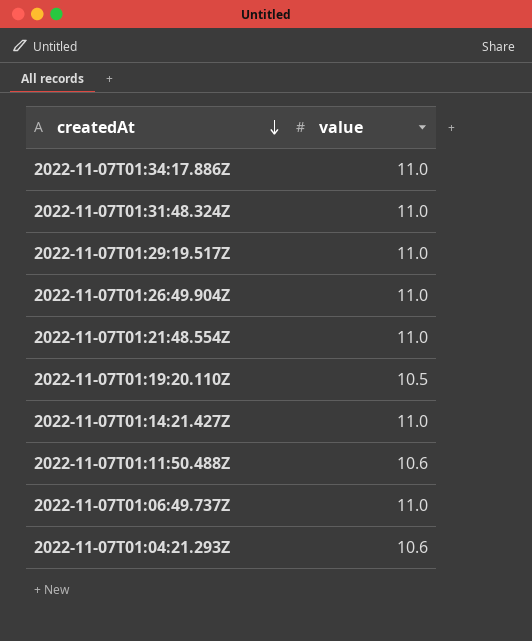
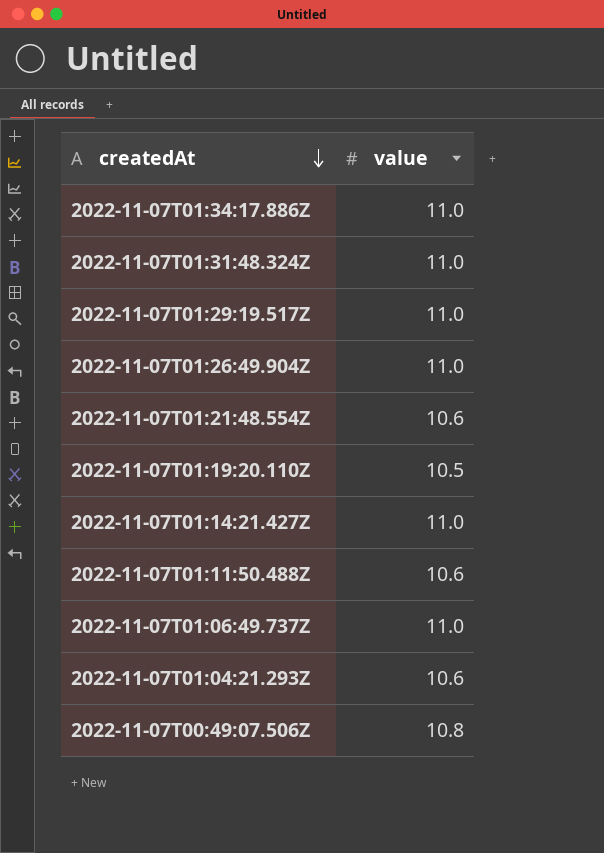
2022-11-07T01:21:48.554Z | value: 11.0 -> 10.6
row 2022-11-07T00:49:07.506Z: none -> 10.8

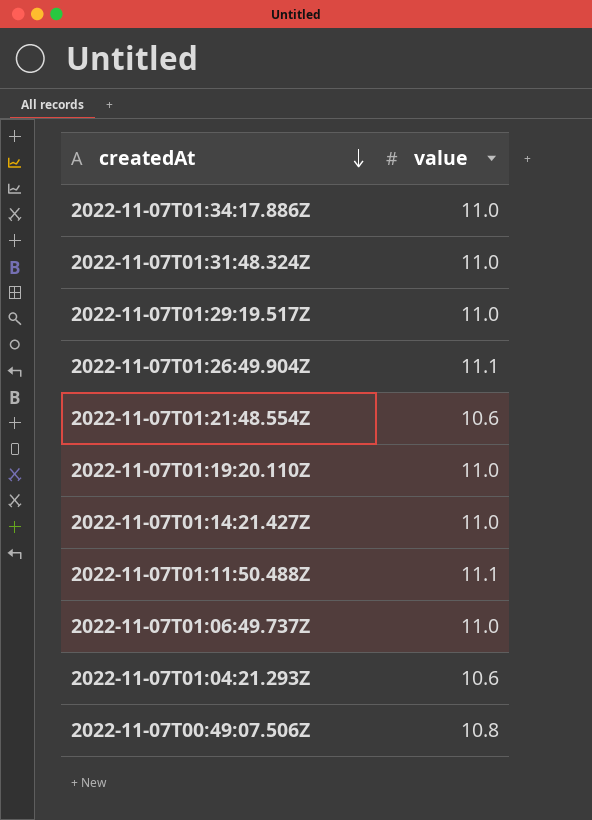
2022-11-07T01:26:49.904Z | value: 11.0 -> 11.1
2022-11-07T01:19:20.110Z | value: 10.5 -> 11.0
2022-11-07T01:11:50.488Z | value: 10.6 -> 11.1

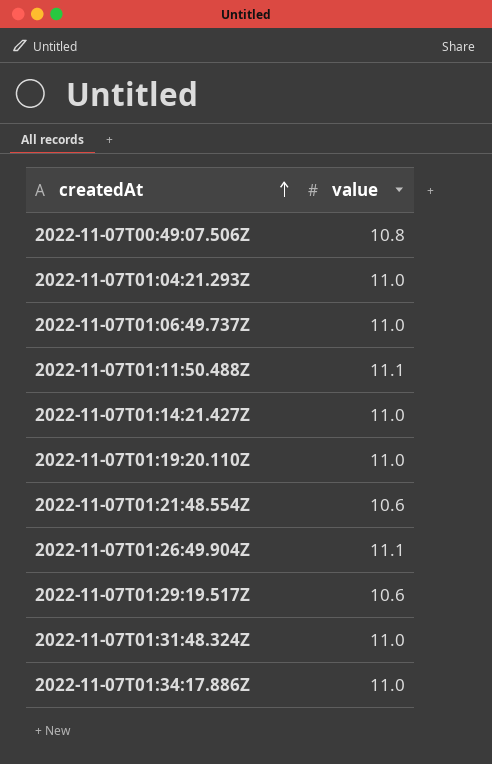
row order: createdAt descending -> createdAt ascending
2022-11-07T01:04:21.293Z | value: 10.6 -> 11.0
2022-11-07T01:29:19.517Z | value: 11.0 -> 10.6

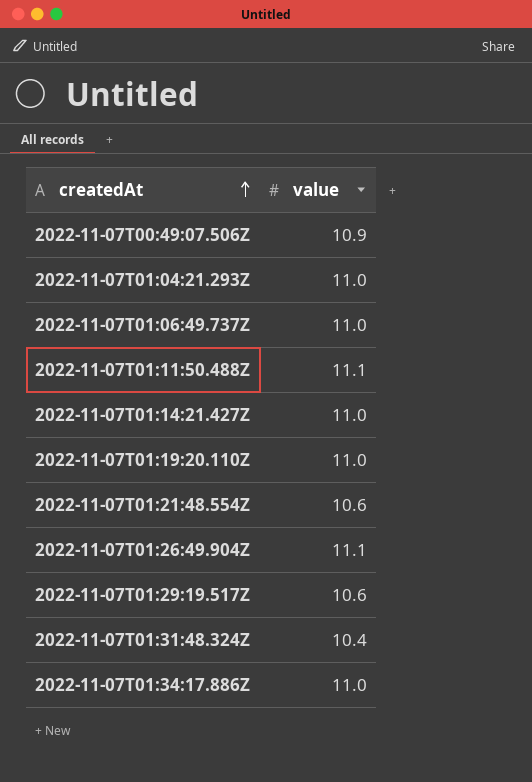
2022-11-07T00:49:07.506Z | value: 10.8 -> 10.9
2022-11-07T01:31:48.324Z | value: 11.0 -> 10.4

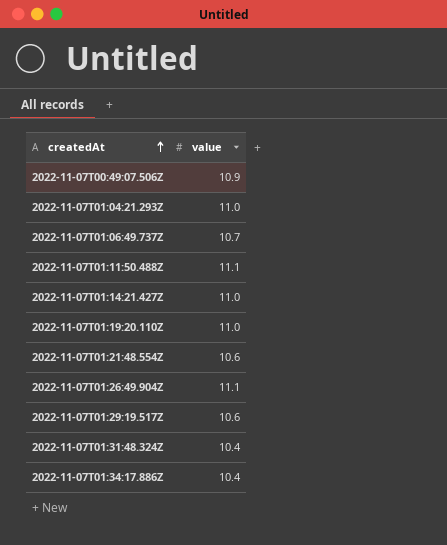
2022-11-07T01:06:49.737Z | value: 11.0 -> 10.7
2022-11-07T01:34:17.886Z | value: 11.0 -> 10.4

